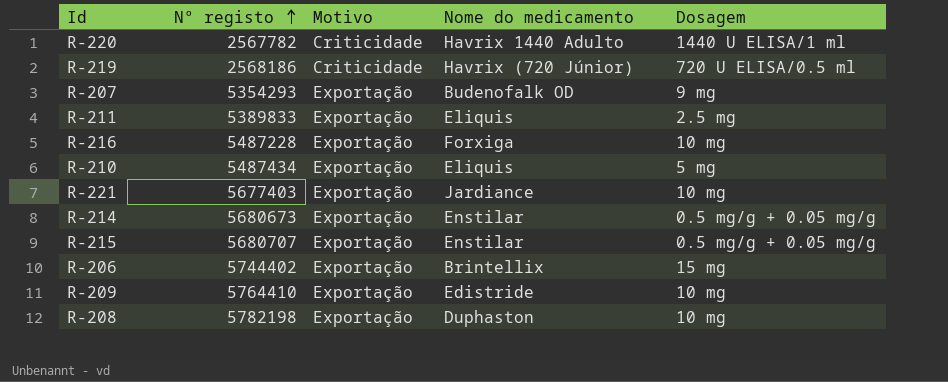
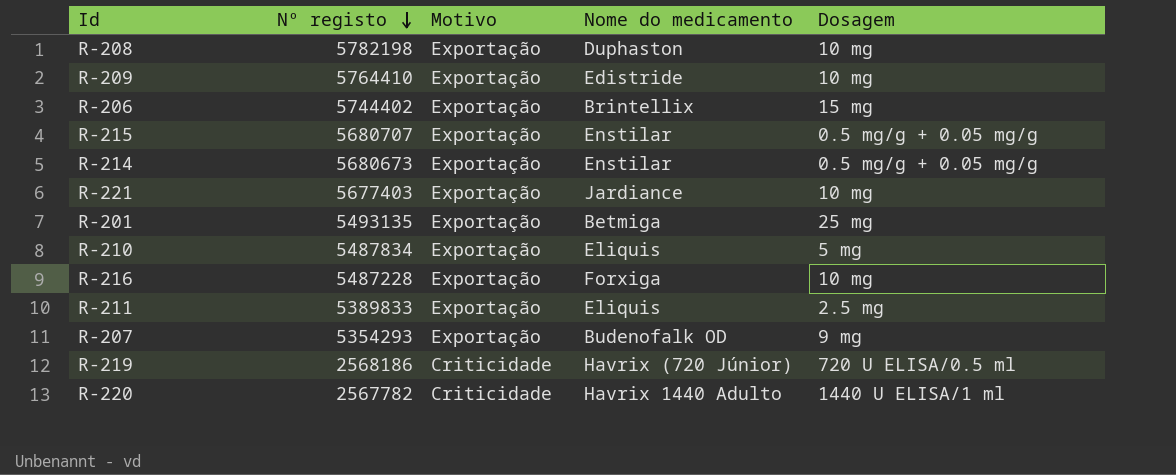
row order: Nº registo ascending -> Nº registo descending
row R-201: none -> 5493135 | Exportação | Betmiga | 25 mg
R-210 | Nº registo: 5487434 -> 5487834

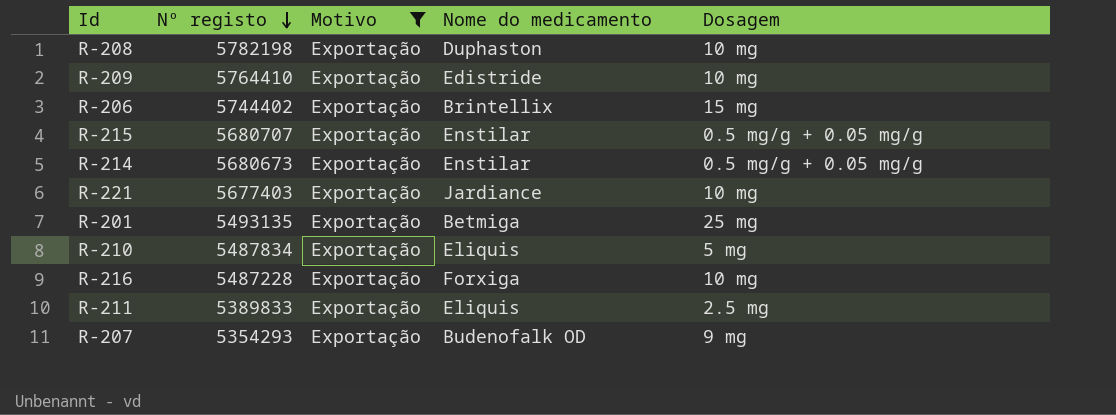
filter: none -> Motivo = Exportação

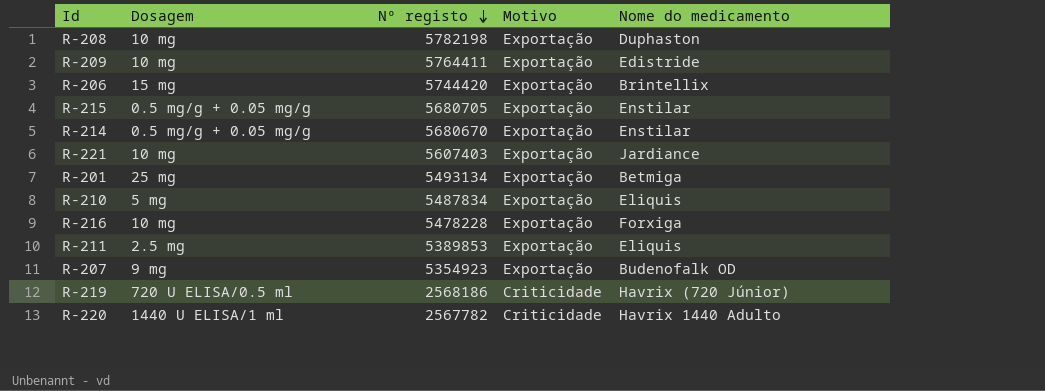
filter: Motivo = Exportação -> none
column Dosagem | position: 5 -> 2
R-209 | Nº registo: 5764410 -> 5764411
R-206 | Nº registo: 5744402 -> 5744420
R-215 | Nº registo: 5680707 -> 5680705
R-214 | Nº registo: 5680673 -> 5680670
R-221 | Nº registo: 5677403 -> 5607403
R-201 | Nº registo: 5493135 -> 5493134
R-216 | Nº registo: 5487228 -> 5478228
R-211 | Nº registo: 5389833 -> 5389853
R-207 | Nº registo: 5354293 -> 5354923

